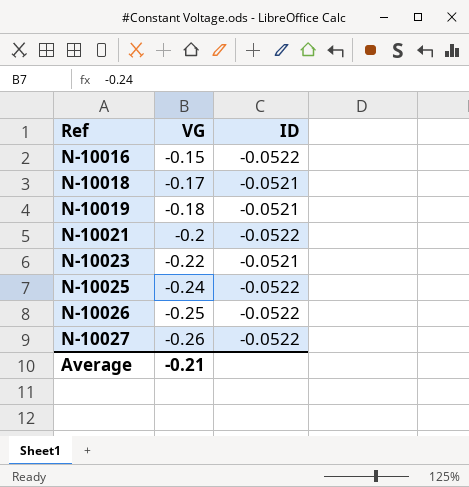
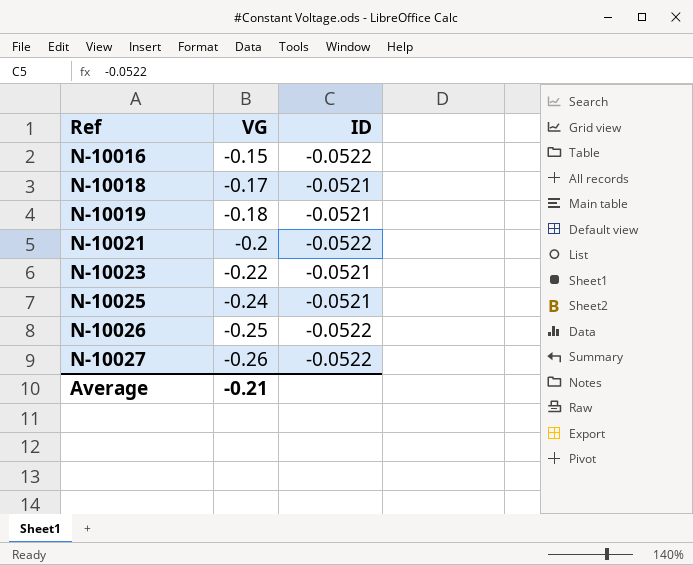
N-10025 | ID: -0.0522 -> -0.0521

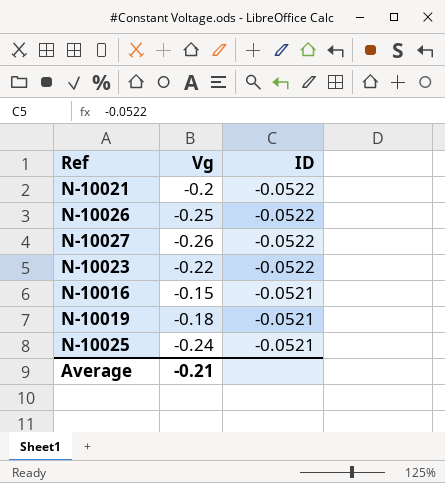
row order: Ref ascending -> ID ascending
column name: VG -> Vg
row N-10018: -0.17 | -0.0521 -> none
N-10023 | ID: -0.0521 -> -0.0522
N-10016 | ID: -0.0522 -> -0.0521

